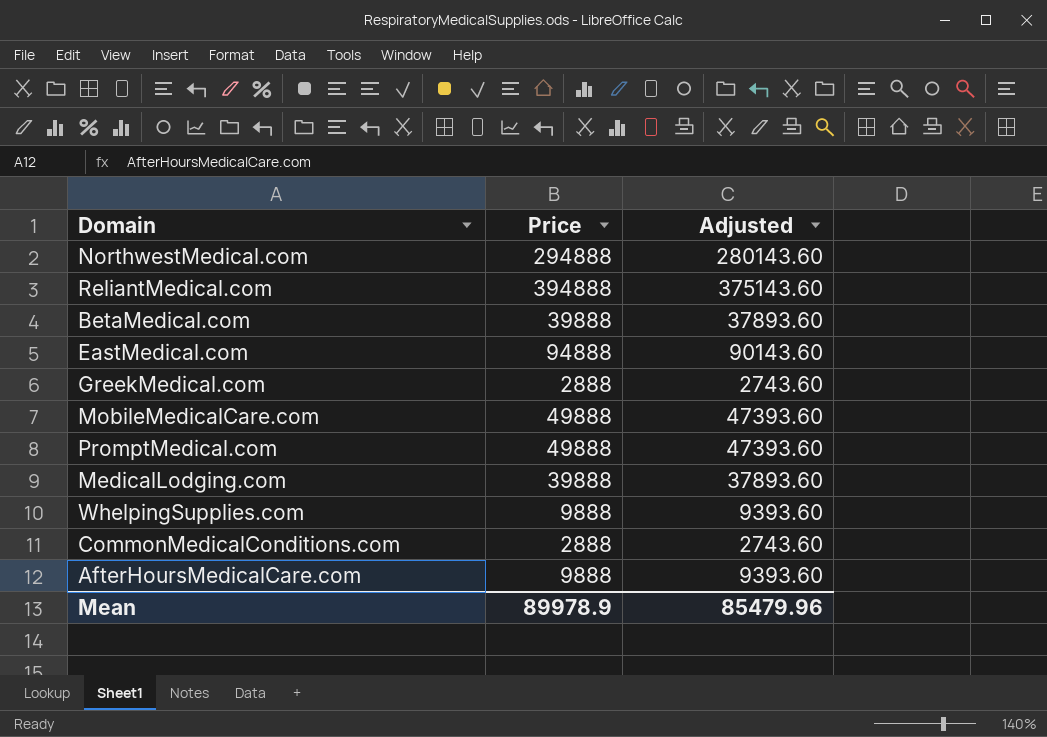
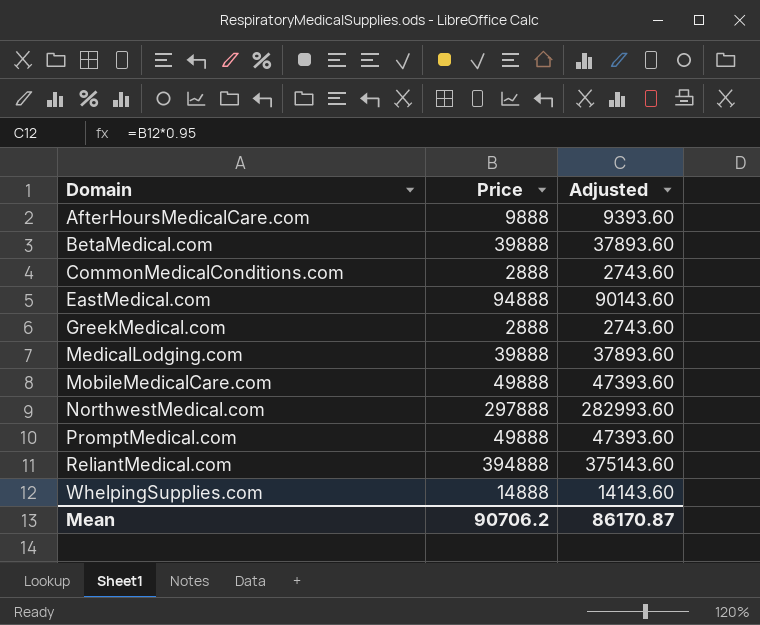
row order: none -> Domain ascending
NorthwestMedical.com | Price: 294888 -> 297888
NorthwestMedical.com | Adjusted: 280143.60 -> 282993.60
WhelpingSupplies.com | Price: 9888 -> 14888
WhelpingSupplies.com | Adjusted: 9393.60 -> 14143.60
Mean | Price: 89978.9 -> 90706.2
Mean | Adjusted: 85479.96 -> 86170.87

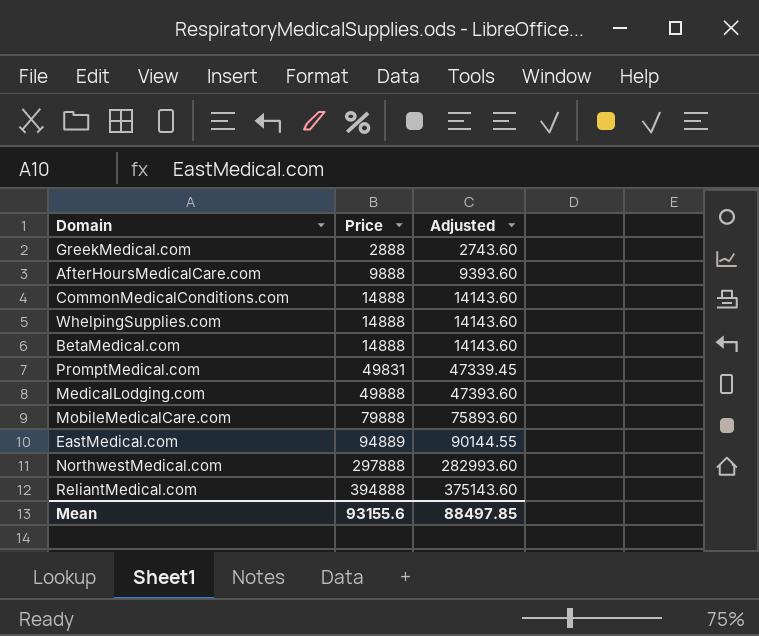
row order: Domain ascending -> Price ascending
CommonMedicalConditions.com | Price: 2888 -> 14888
CommonMedicalConditions.com | Adjusted: 2743.60 -> 14143.60
BetaMedical.com | Price: 39888 -> 14888
BetaMedical.com | Adjusted: 37893.60 -> 14143.60
PromptMedical.com | Price: 49888 -> 49831
PromptMedical.com | Adjusted: 47393.60 -> 47339.45
MedicalLodging.com | Price: 39888 -> 49888
MedicalLodging.com | Adjusted: 37893.60 -> 47393.60
MobileMedicalCare.com | Price: 49888 -> 79888
MobileMedicalCare.com | Adjusted: 47393.60 -> 75893.60
EastMedical.com | Price: 94888 -> 94889
EastMedical.com | Adjusted: 90143.60 -> 90144.55
Mean | Price: 90706.2 -> 93155.6
Mean | Adjusted: 86170.87 -> 88497.85

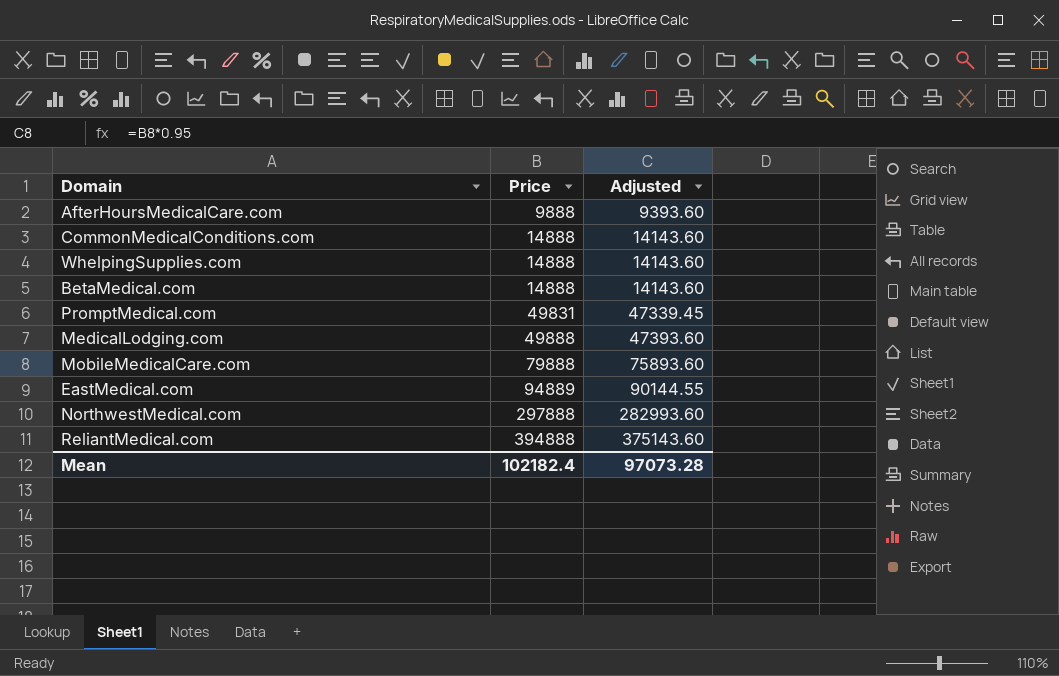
row GreekMedical.com: 2888 | 2743.60 -> none
Mean | Price: 93155.6 -> 102182.4
Mean | Adjusted: 88497.85 -> 97073.28

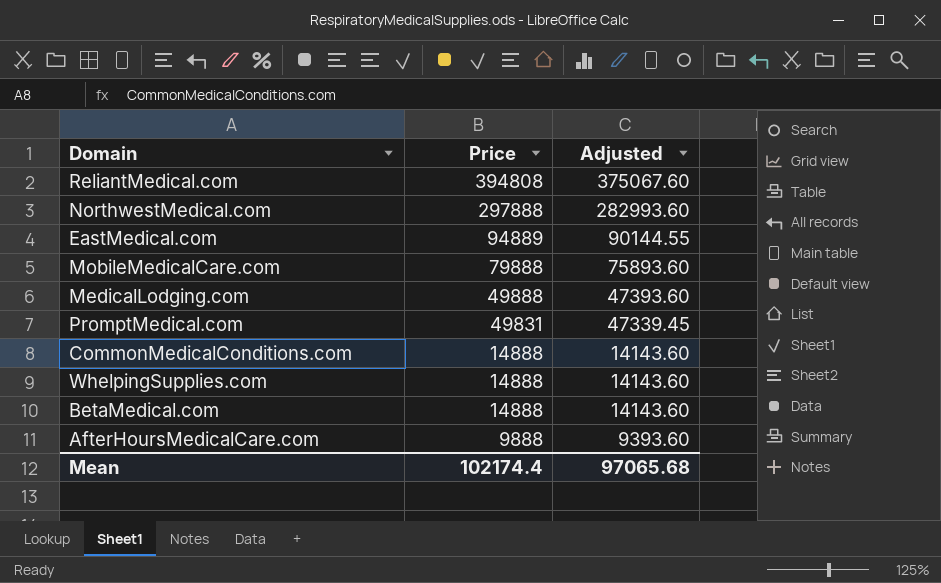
row order: Price ascending -> Price descending
ReliantMedical.com | Price: 394888 -> 394808
ReliantMedical.com | Adjusted: 375143.60 -> 375067.60
Mean | Price: 102182.4 -> 102174.4
Mean | Adjusted: 97073.28 -> 97065.68

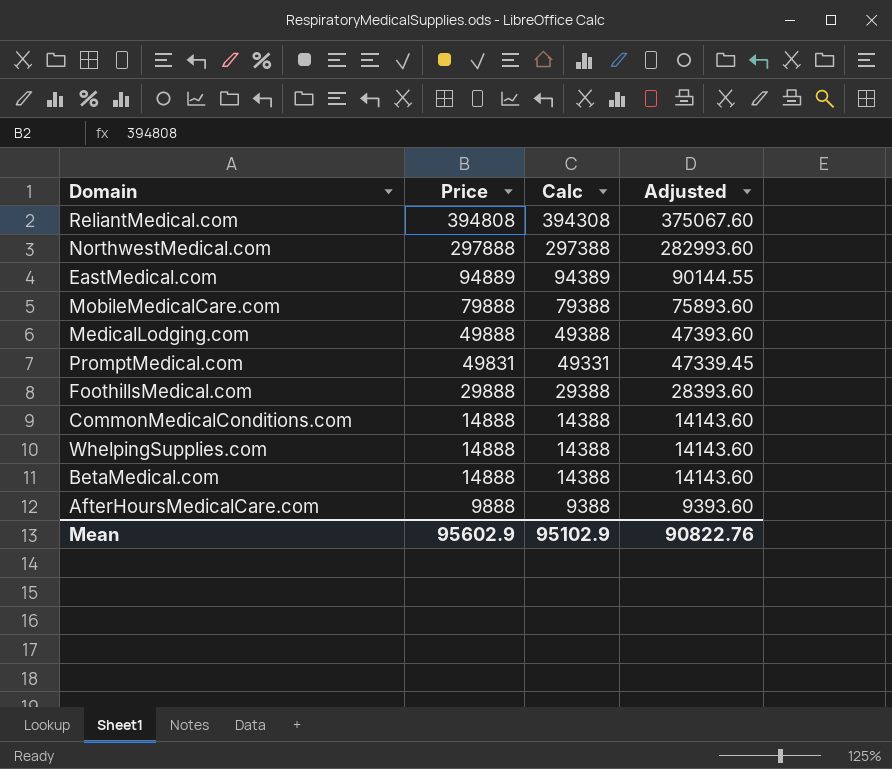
column Calc | formula: none -> [Price] - 500
row FoothillsMedical.com: none -> 29888 | 29388 | 28393.60
Mean | Price: 102174.4 -> 95602.9
Mean | Adjusted: 97065.68 -> 90822.76

